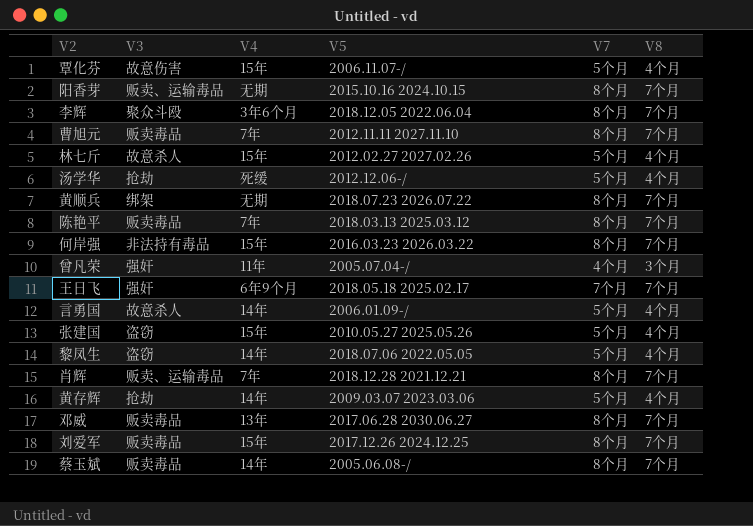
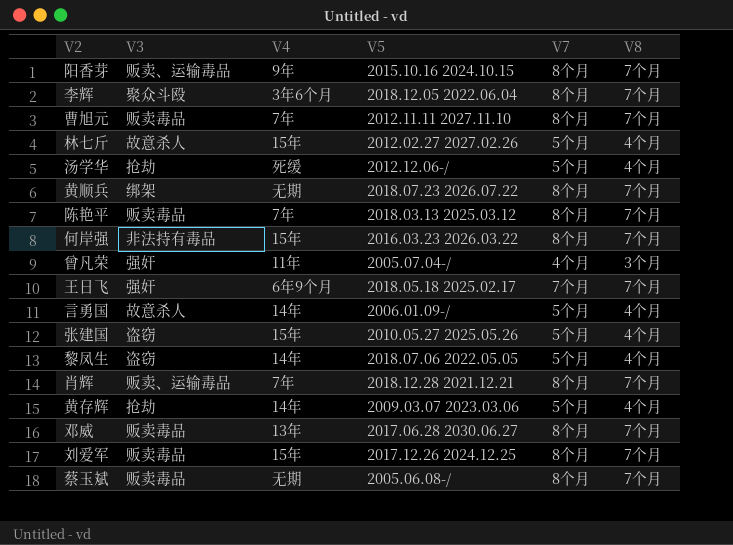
row 覃化芬: 故意伤害 | 15年 | 2006.11.07-/ | 5个月 | 4个月 -> none
阳香芽 | V4: 无期 -> 9年
蔡玉斌 | V4: 14年 -> 无期

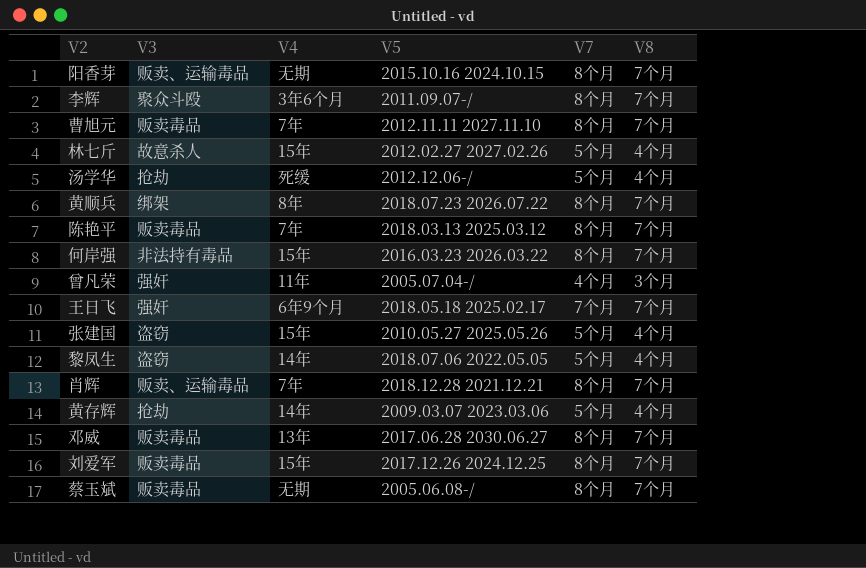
row 言勇国: 故意杀人 | 14年 | 2006.01.09-/ | 5个月 | 4个月 -> none
阳香芽 | V4: 9年 -> 无期
李辉 | V5: 2018.12.05 2022.06.04 -> 2011.09.07-/
黄顺兵 | V4: 无期 -> 8年

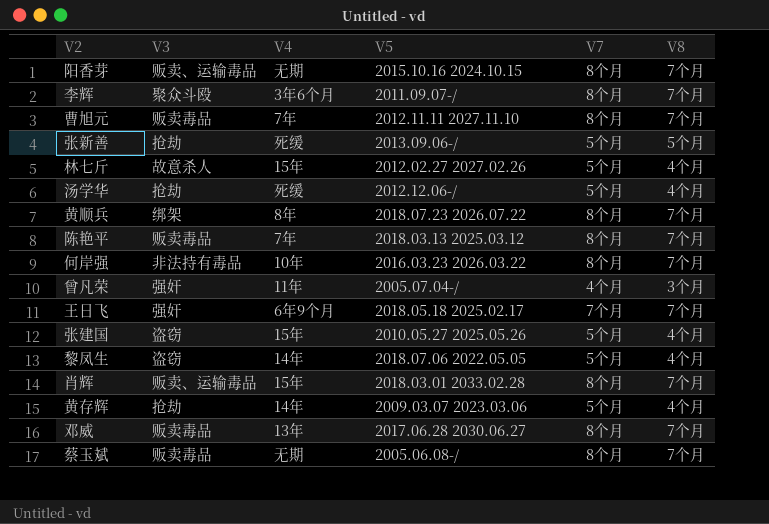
row 刘爱军: 贩卖毒品 | 15年 | 2017.12.26 2024.12.25 | 8个月 | 7个月 -> none
row 张新善: none -> 抢劫 | 死缓 | 2013.09.06-/ | 5个月 | 5个月
何岸强 | V4: 15年 -> 10年
肖辉 | V4: 7年 -> 15年
肖辉 | V5: 2018.12.28 2021.12.21 -> 2018.03.01 2033.02.28

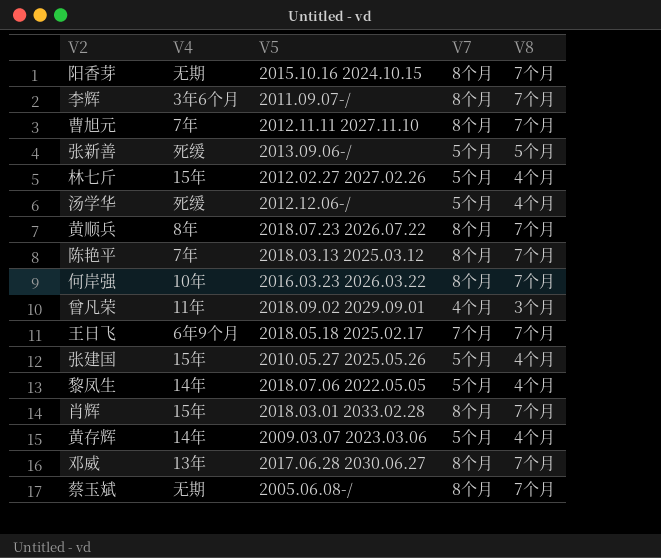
column V3 | position: 2 -> none
曾凡荣 | V5: 2005.07.04-/ -> 2018.09.02 2029.09.01

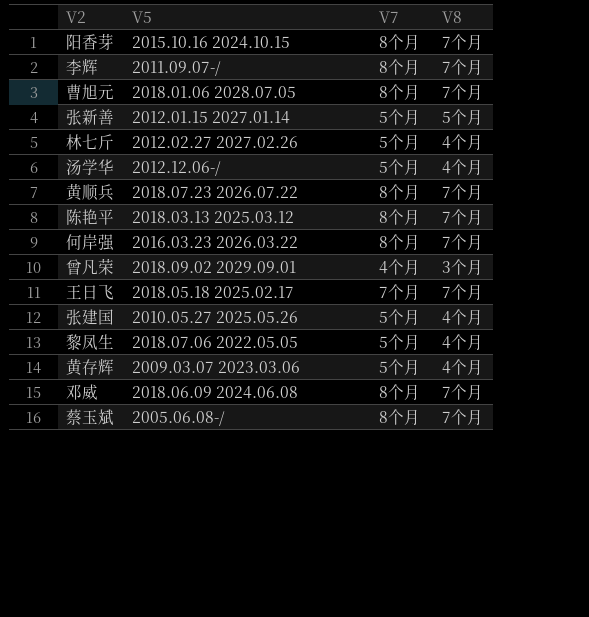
column V4 | position: 2 -> none
row 肖辉: 15年 | 2018.03.01 2033.02.28 | 8个月 | 7个月 -> none
曹旭元 | V5: 2012.11.11 2027.11.10 -> 2018.01.06 2028.07.05
张新善 | V5: 2013.09.06-/ -> 2012.01.15 2027.01.14
邓威 | V5: 2017.06.28 2030.06.27 -> 2018.06.09 2024.06.08

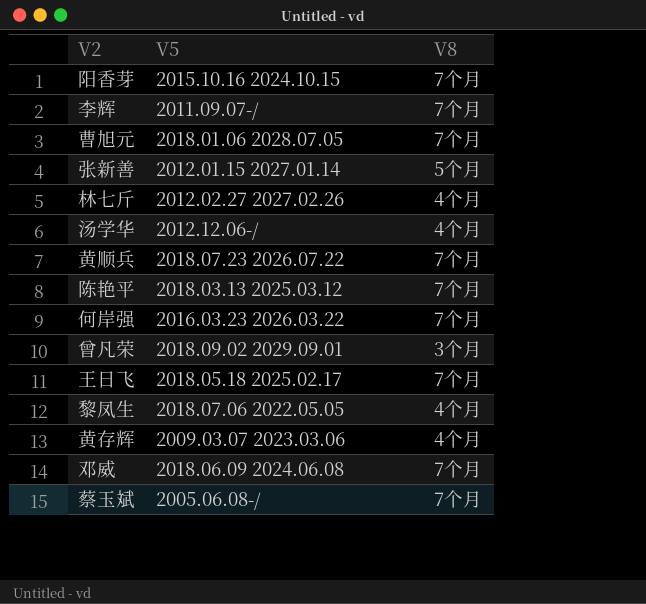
column V7 | position: 3 -> none
row 张建国: 2010.05.27 2025.05.26 | 5个月 | 4个月 -> none

